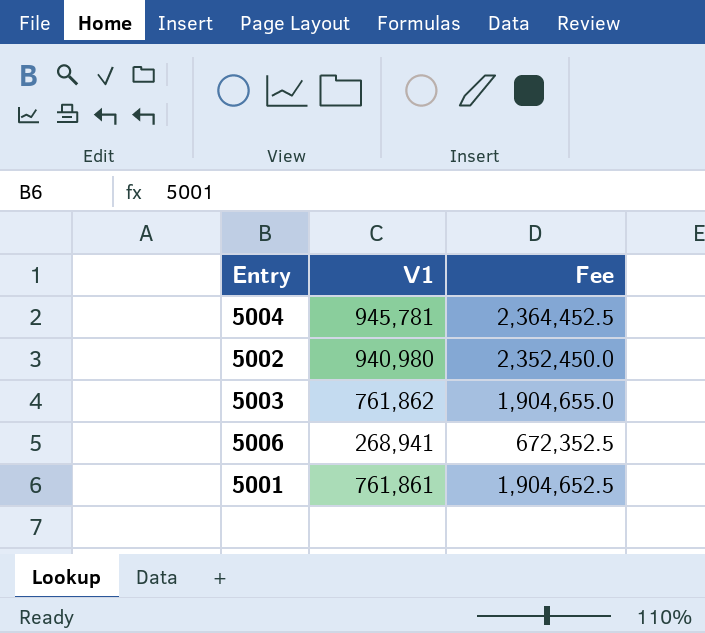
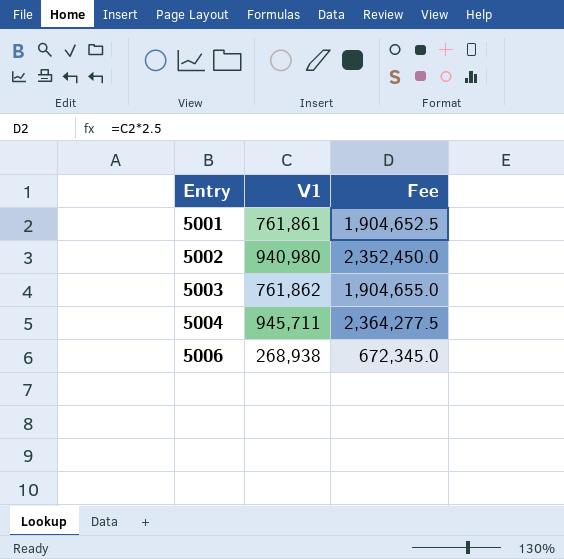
row order: none -> Entry ascending
5004 | V1: 945,781 -> 945,711
5004 | Fee: 2,364,452.5 -> 2,364,277.5
5006 | V1: 268,941 -> 268,938
5006 | Fee: 672,352.5 -> 672,345.0

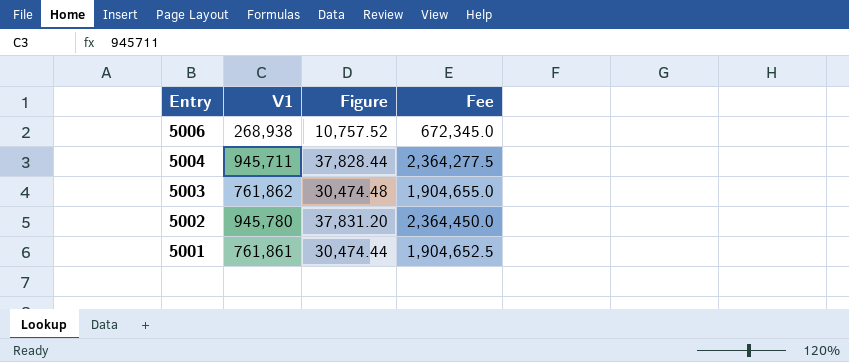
row order: Entry ascending -> Entry descending
column Figure | formula: none -> [V1] * 0.04
5002 | V1: 940,980 -> 945,780
5002 | Fee: 2,352,450.0 -> 2,364,450.0

